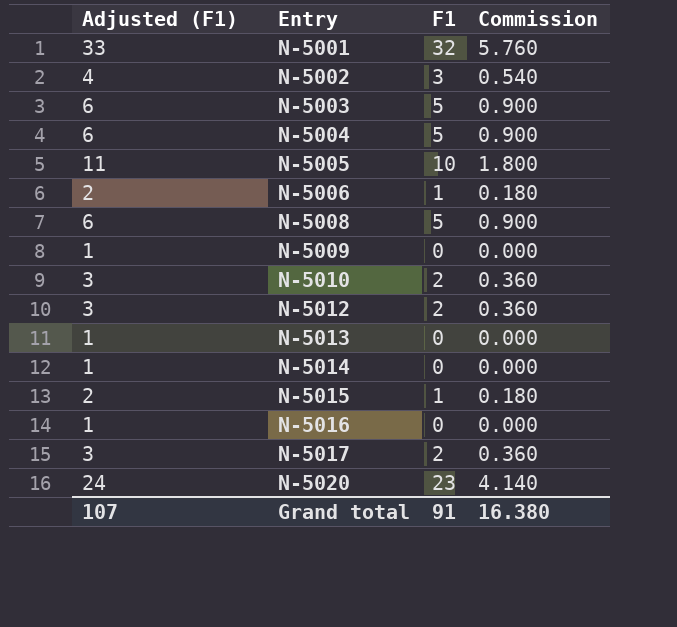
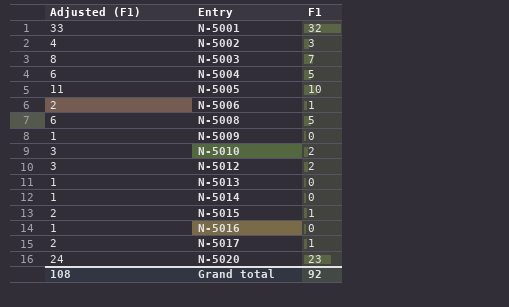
column Commission | formula: [F1] * 0.18 -> none
N-5003 | Adjusted (F1): 6 -> 8
N-5003 | F1: 5 -> 7
N-5017 | Adjusted (F1): 3 -> 2
N-5017 | F1: 2 -> 1
Grand total | Adjusted (F1): 107 -> 108
Grand total | F1: 91 -> 92

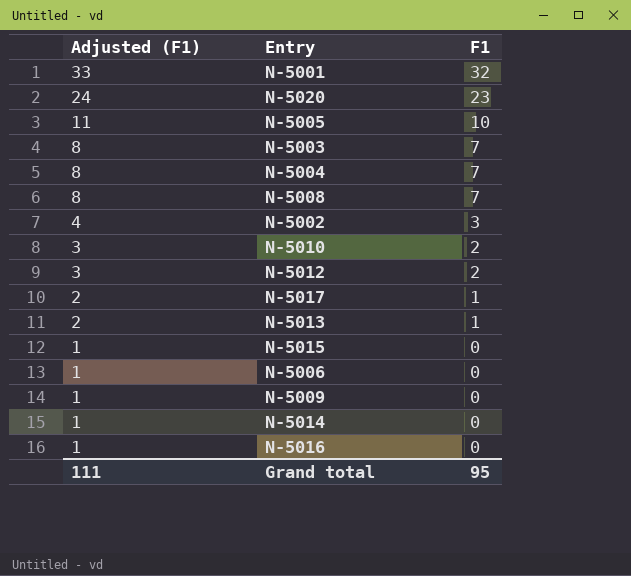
row order: Entry ascending -> Adjusted (F1) descending
N-5004 | Adjusted (F1): 6 -> 8
N-5004 | F1: 5 -> 7
N-5008 | Adjusted (F1): 6 -> 8
N-5008 | F1: 5 -> 7
N-5013 | Adjusted (F1): 1 -> 2
N-5013 | F1: 0 -> 1
N-5015 | Adjusted (F1): 2 -> 1
N-5015 | F1: 1 -> 0
N-5006 | Adjusted (F1): 2 -> 1
N-5006 | F1: 1 -> 0
Grand total | Adjusted (F1): 108 -> 111
Grand total | F1: 92 -> 95

